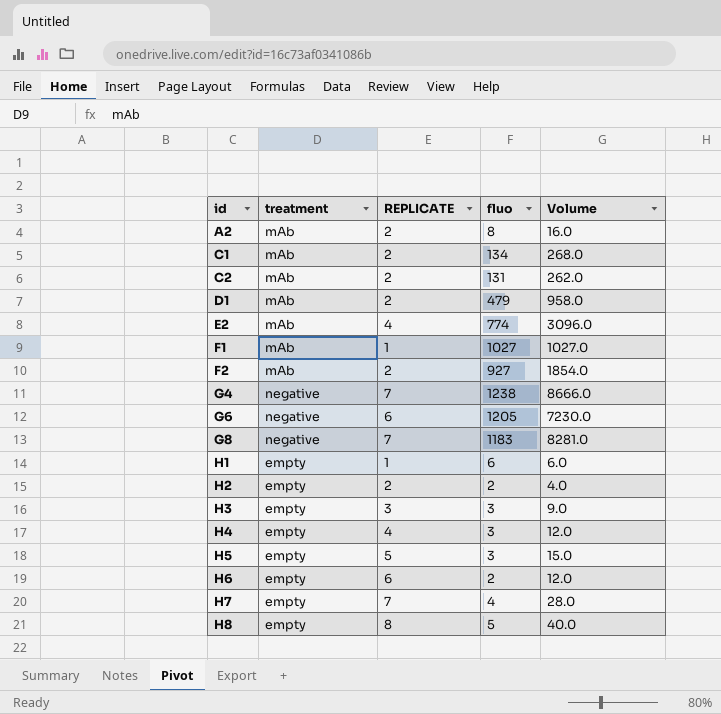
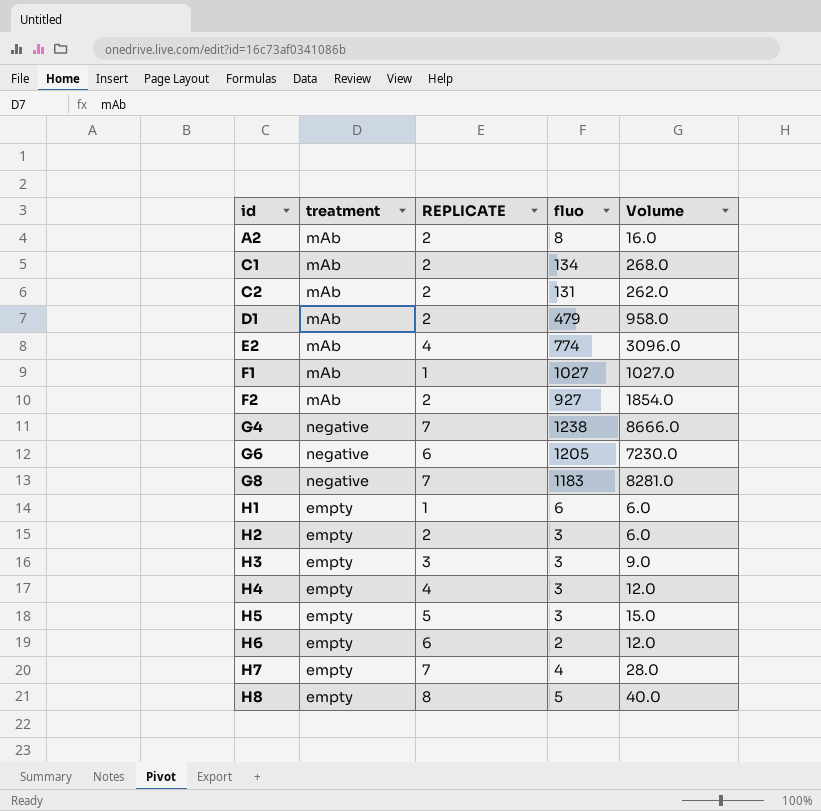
H2 | fluo: 2 -> 3
H2 | Volume: 4.0 -> 6.0

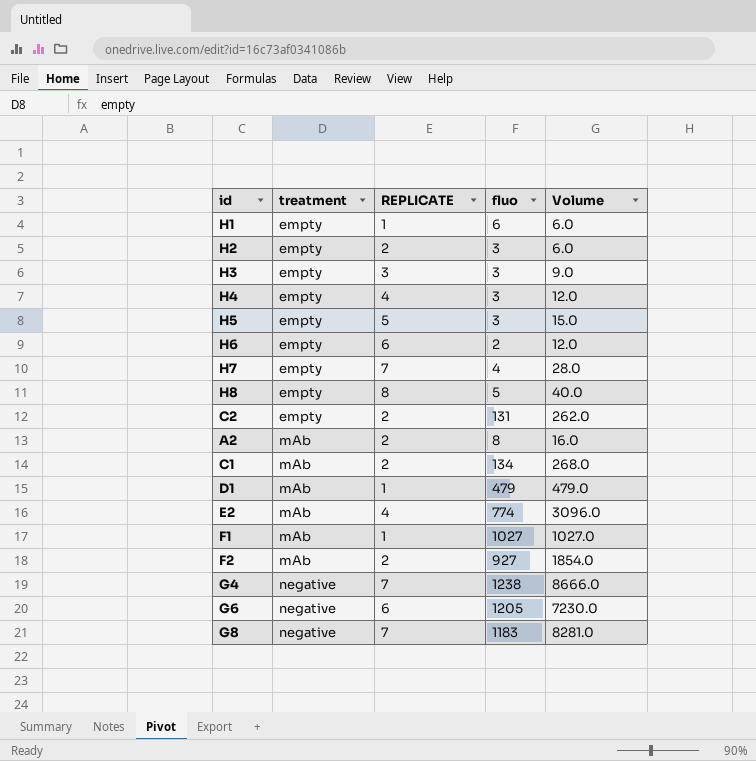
row order: id ascending -> treatment ascending
C2 | treatment: mAb -> empty
D1 | REPLICATE: 2 -> 1
D1 | Volume: 958.0 -> 479.0

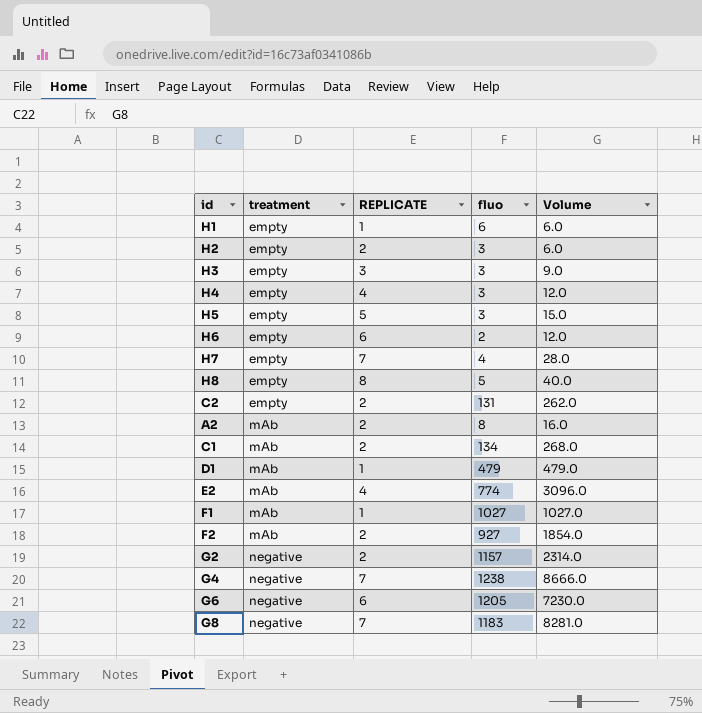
row G2: none -> negative | 2 | 1157 | 2314.0

